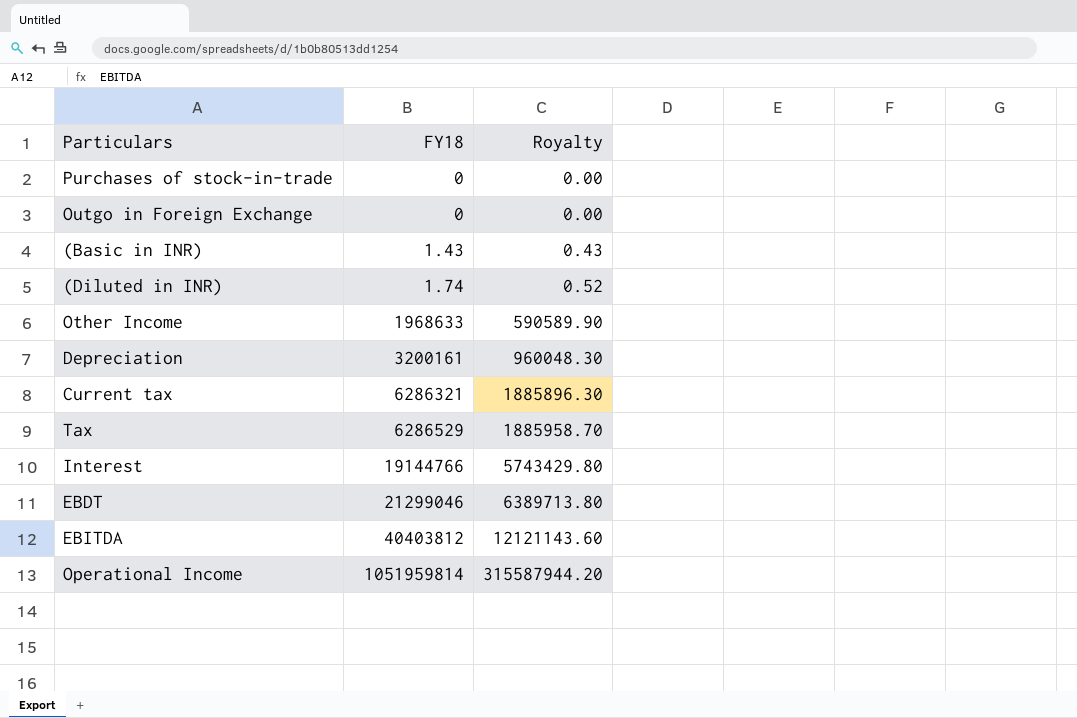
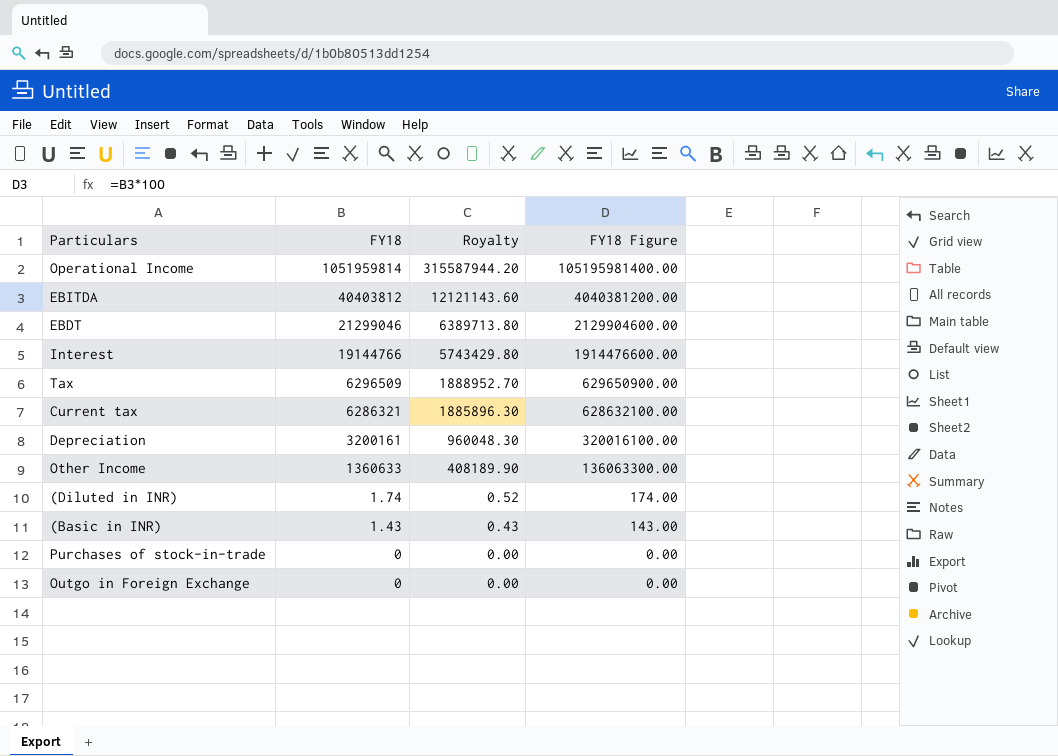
row order: FY18 ascending -> FY18 descending
column FY18 Figure | formula: none -> [FY18] * 100
Tax | FY18: 6286529 -> 6296509
Tax | Royalty: 1885958.70 -> 1888952.70
Other Income | FY18: 1968633 -> 1360633
Other Income | Royalty: 590589.90 -> 408189.90

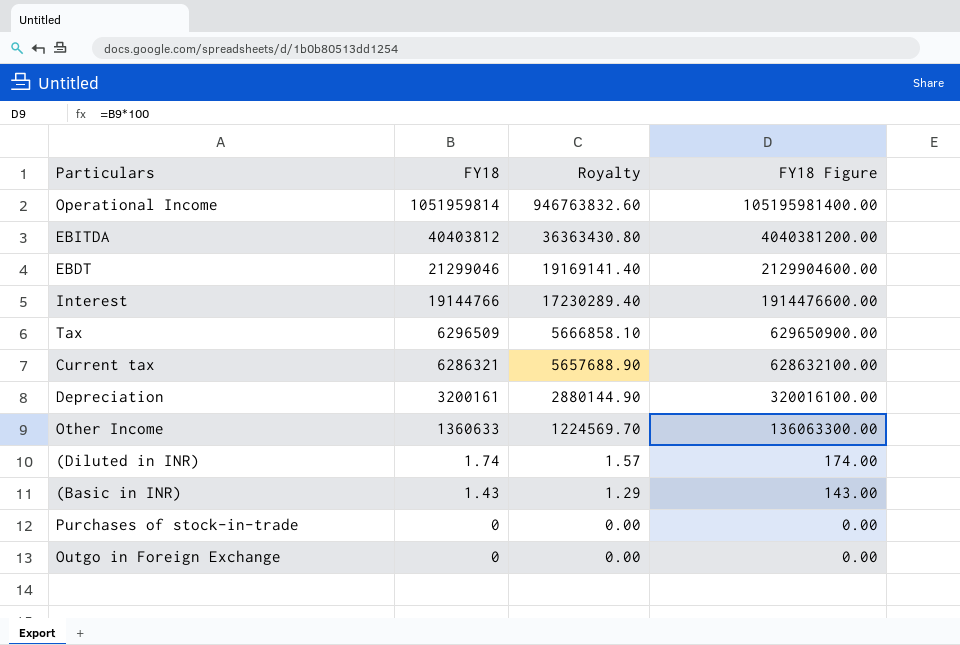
column Royalty | formula: [FY18] * 0.3 -> [FY18] * 0.9

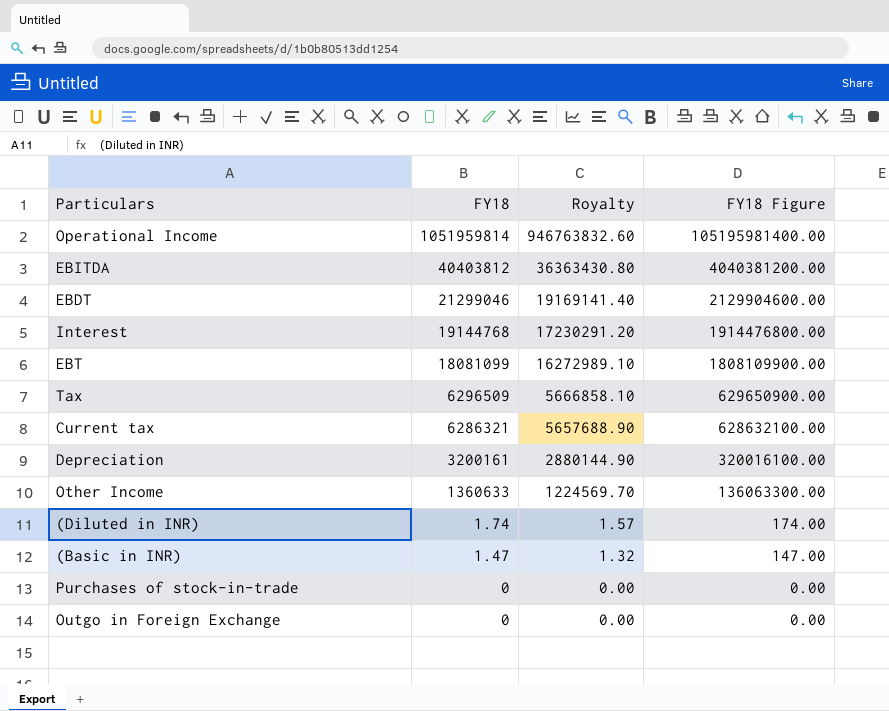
Interest | FY18: 19144766 -> 19144768
Interest | Royalty: 17230289.40 -> 17230291.20
Interest | FY18 Figure: 1914476600.00 -> 1914476800.00
row EBT: none -> 18081099 | 16272989.10 | 1808109900.00
(Basic in INR) | FY18: 1.43 -> 1.47
(Basic in INR) | Royalty: 1.29 -> 1.32
(Basic in INR) | FY18 Figure: 143.00 -> 147.00

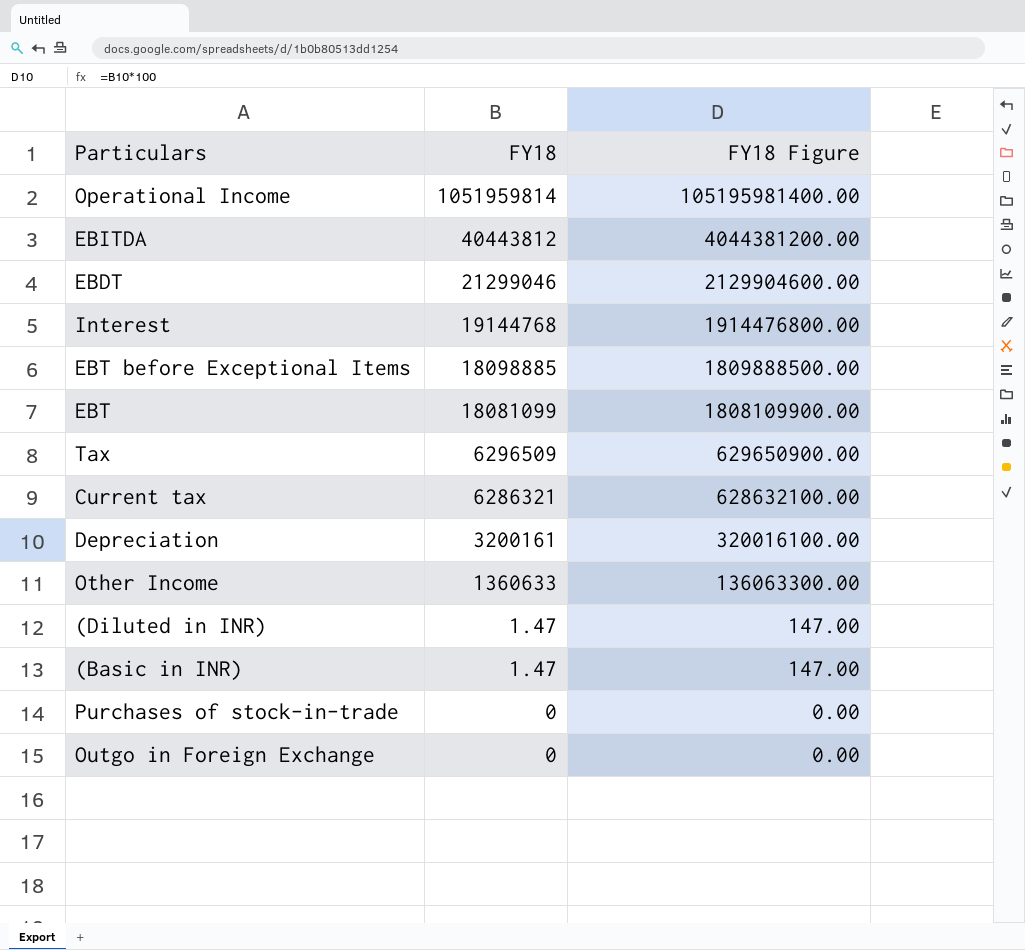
column Royalty | formula: [FY18] * 0.9 -> none
EBITDA | FY18: 40403812 -> 40443812
EBITDA | FY18 Figure: 4040381200.00 -> 4044381200.00
row EBT before Exceptional Items: none -> 18098885 | 1809888500.00
(Diluted in INR) | FY18: 1.74 -> 1.47
(Diluted in INR) | FY18 Figure: 174.00 -> 147.00

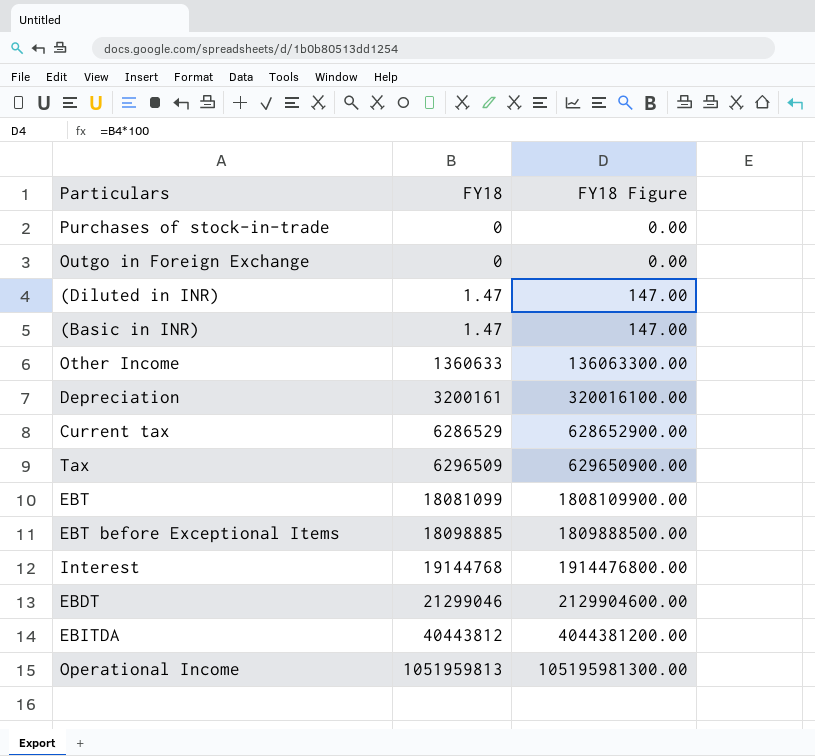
row order: FY18 descending -> FY18 ascending
Current tax | FY18: 6286321 -> 6286529
Current tax | FY18 Figure: 628632100.00 -> 628652900.00
Operational Income | FY18: 1051959814 -> 1051959813
Operational Income | FY18 Figure: 105195981400.00 -> 105195981300.00

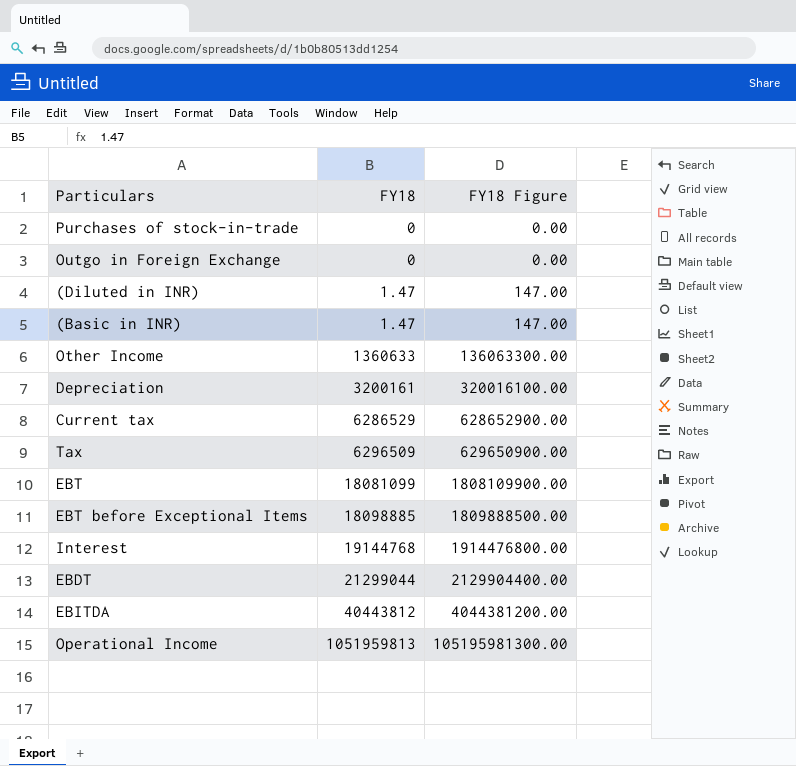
EBDT | FY18: 21299046 -> 21299044
EBDT | FY18 Figure: 2129904600.00 -> 2129904400.00

